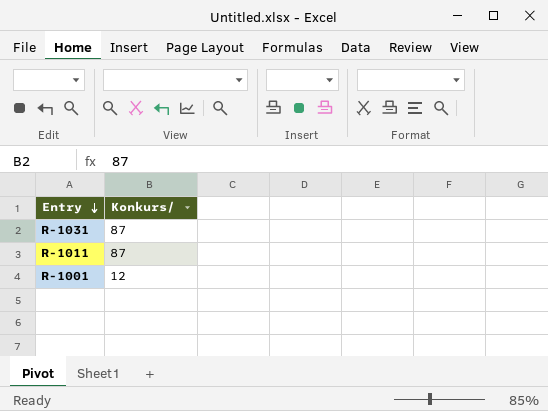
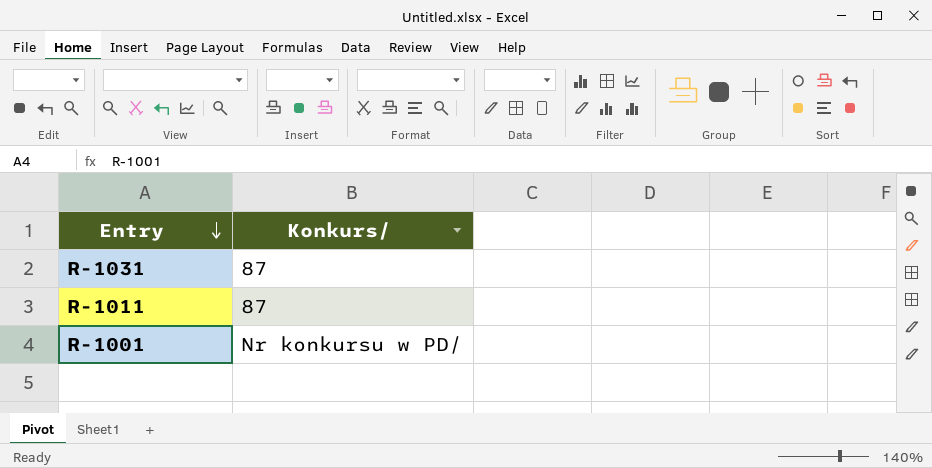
R-1001 | Konkurs/: 12 -> Nr konkursu w PD/

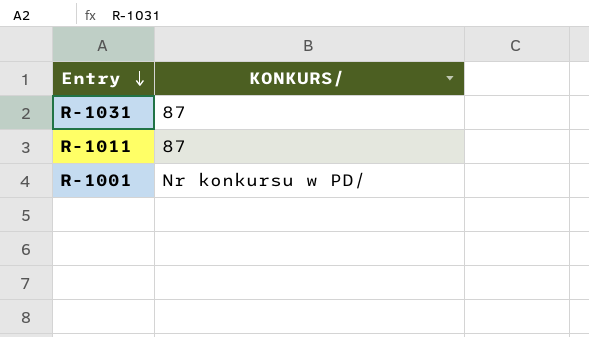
column name: Konkurs/ -> KONKURS/

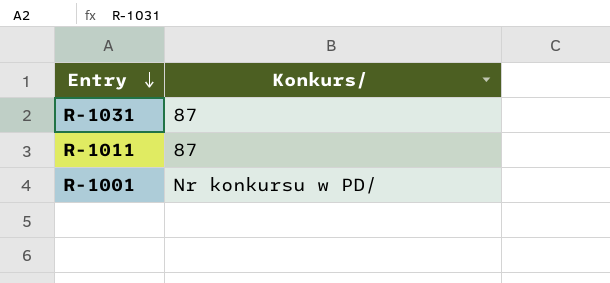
column name: KONKURS/ -> Konkurs/

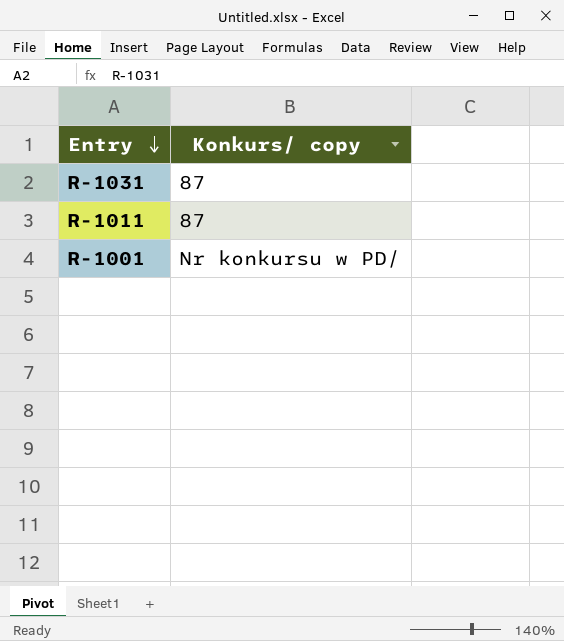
column name: Konkurs/ -> Konkurs/ copy

